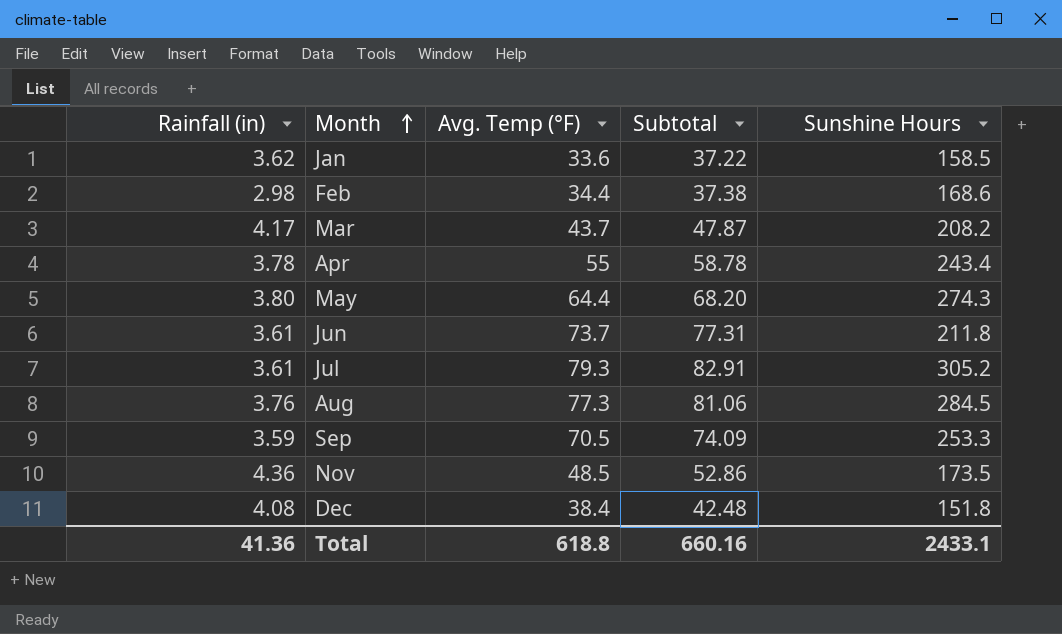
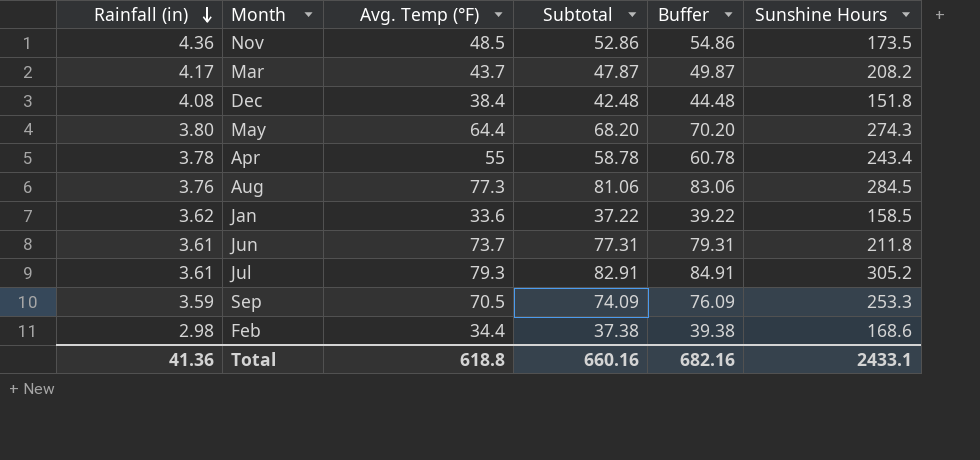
row order: Month ascending -> Rainfall (in) descending
column Buffer | formula: none -> [Subtotal] + 2

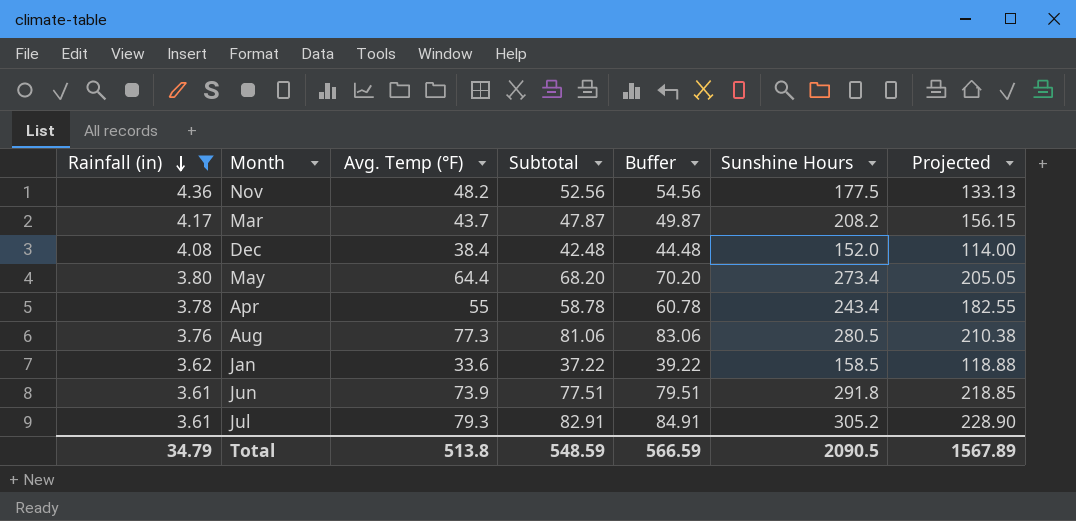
filter: none -> Rainfall (in) >= 3.61
column Projected | formula: none -> [Sunshine Hours] * 0.75
Nov | Avg. Temp (°F): 48.5 -> 48.2
Nov | Subtotal: 52.86 -> 52.56
Nov | Buffer: 54.86 -> 54.56
Nov | Sunshine Hours: 173.5 -> 177.5
Dec | Sunshine Hours: 151.8 -> 152.0
May | Sunshine Hours: 274.3 -> 273.4
Aug | Sunshine Hours: 284.5 -> 280.5
Jun | Avg. Temp (°F): 73.7 -> 73.9
Jun | Subtotal: 77.31 -> 77.51
Jun | Buffer: 79.31 -> 79.51
Jun | Sunshine Hours: 211.8 -> 291.8
Total | Rainfall (in): 41.36 -> 34.79
Total | Avg. Temp (°F): 618.8 -> 513.8
Total | Subtotal: 660.16 -> 548.59
Total | Buffer: 682.16 -> 566.59
Total | Sunshine Hours: 2433.1 -> 2090.5

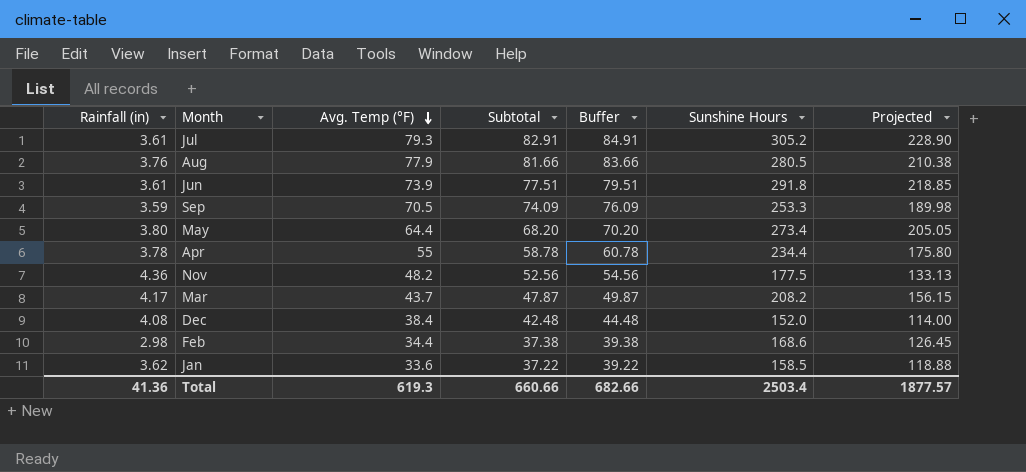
filter: Rainfall (in) >= 3.61 -> none
row order: Rainfall (in) descending -> Avg. Temp (°F) descending
Aug | Avg. Temp (°F): 77.3 -> 77.9
Aug | Subtotal: 81.06 -> 81.66
Aug | Buffer: 83.06 -> 83.66
Apr | Sunshine Hours: 243.4 -> 234.4
Apr | Projected: 182.55 -> 175.80
Total | Rainfall (in): 34.79 -> 41.36
Total | Avg. Temp (°F): 513.8 -> 619.3
Total | Subtotal: 548.59 -> 660.66
Total | Buffer: 566.59 -> 682.66
Total | Sunshine Hours: 2090.5 -> 2503.4
Total | Projected: 1567.89 -> 1877.57

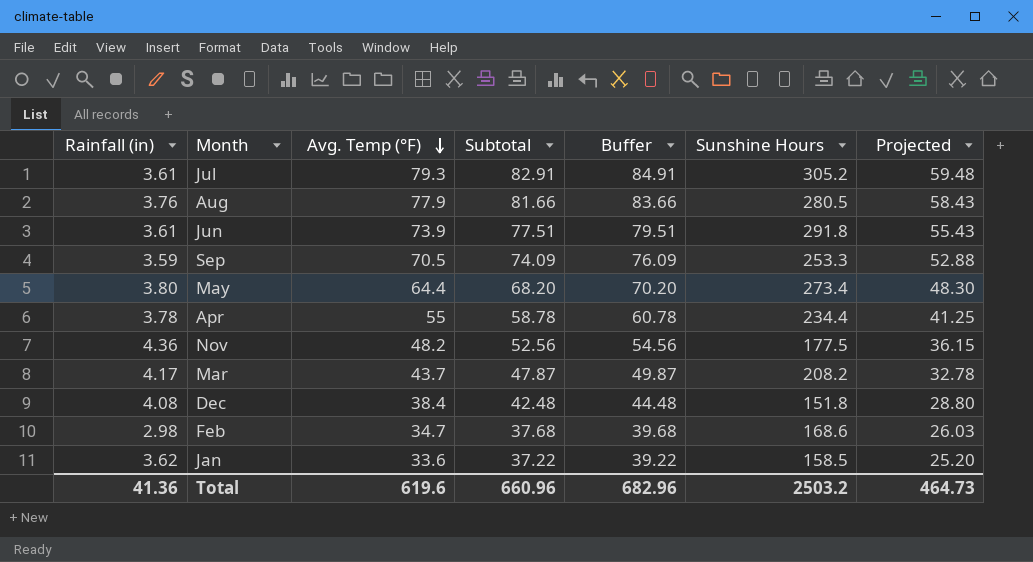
column Projected | formula: [Sunshine Hours] * 0.75 -> [Avg. Temp (°F)] * 0.75
Dec | Sunshine Hours: 152.0 -> 151.8
Feb | Avg. Temp (°F): 34.4 -> 34.7
Feb | Subtotal: 37.38 -> 37.68
Feb | Buffer: 39.38 -> 39.68
Total | Avg. Temp (°F): 619.3 -> 619.6
Total | Subtotal: 660.66 -> 660.96
Total | Buffer: 682.66 -> 682.96
Total | Sunshine Hours: 2503.4 -> 2503.2
Total | Projected: 1877.57 -> 464.73

